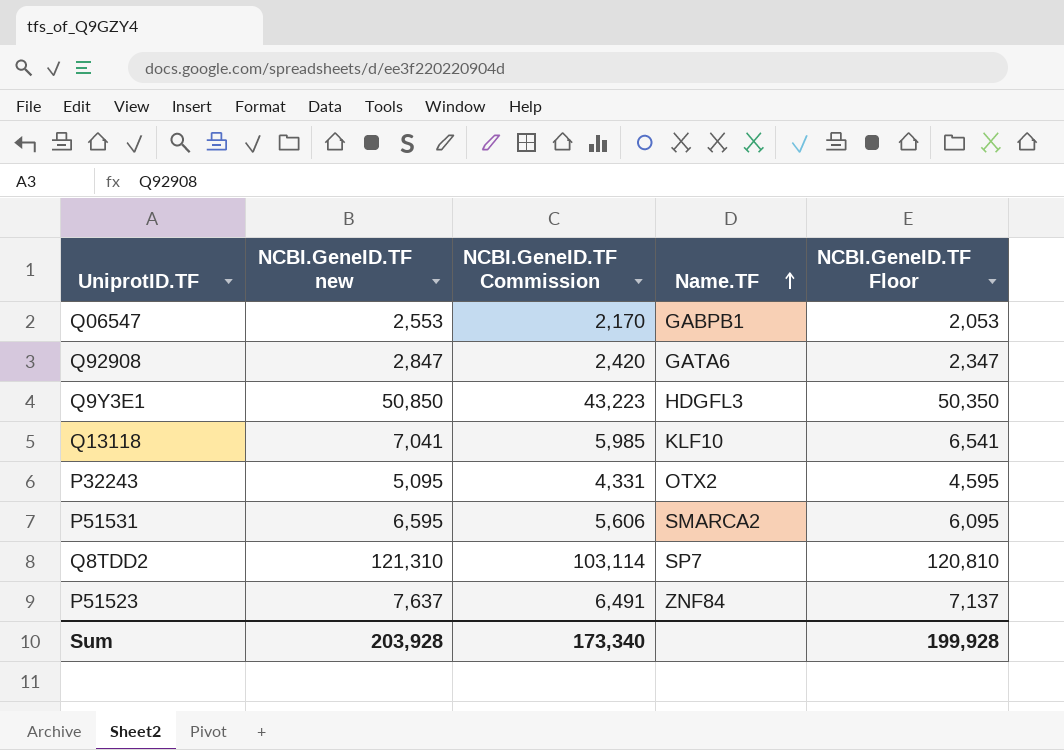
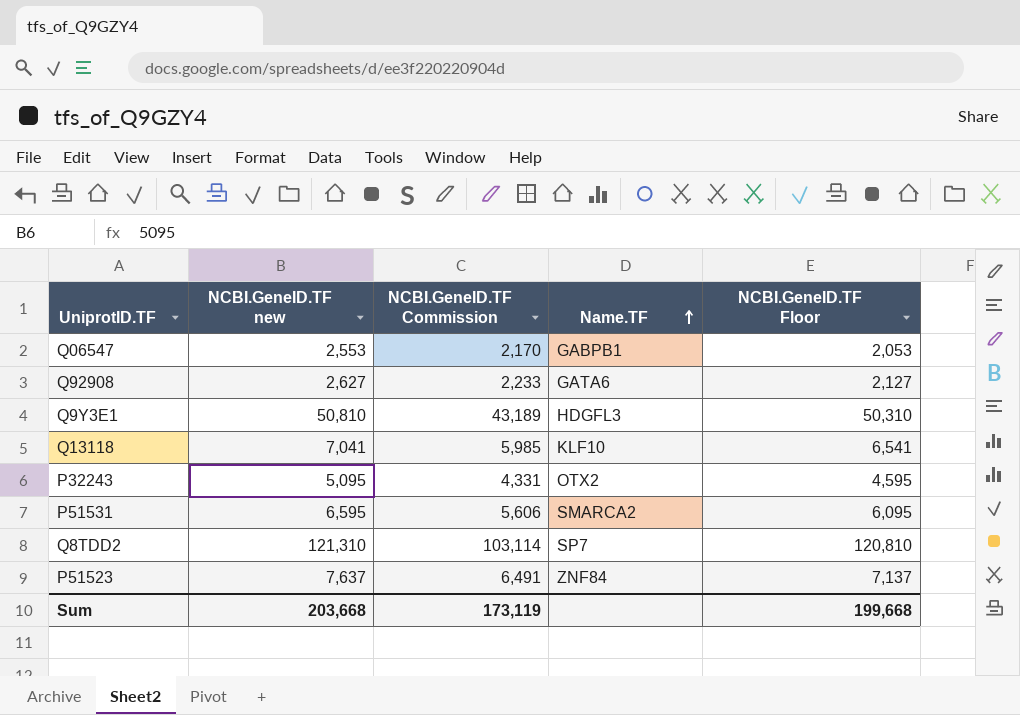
Q92908 | NCBI.GeneID.TF new: 2,847 -> 2,627
Q92908 | NCBI.GeneID.TF Commission: 2,420 -> 2,233
Q92908 | NCBI.GeneID.TF Floor: 2,347 -> 2,127
Q9Y3E1 | NCBI.GeneID.TF new: 50,850 -> 50,810
Q9Y3E1 | NCBI.GeneID.TF Commission: 43,223 -> 43,189
Q9Y3E1 | NCBI.GeneID.TF Floor: 50,350 -> 50,310
Sum | NCBI.GeneID.TF new: 203,928 -> 203,668
Sum | NCBI.GeneID.TF Commission: 173,340 -> 173,119
Sum | NCBI.GeneID.TF Floor: 199,928 -> 199,668

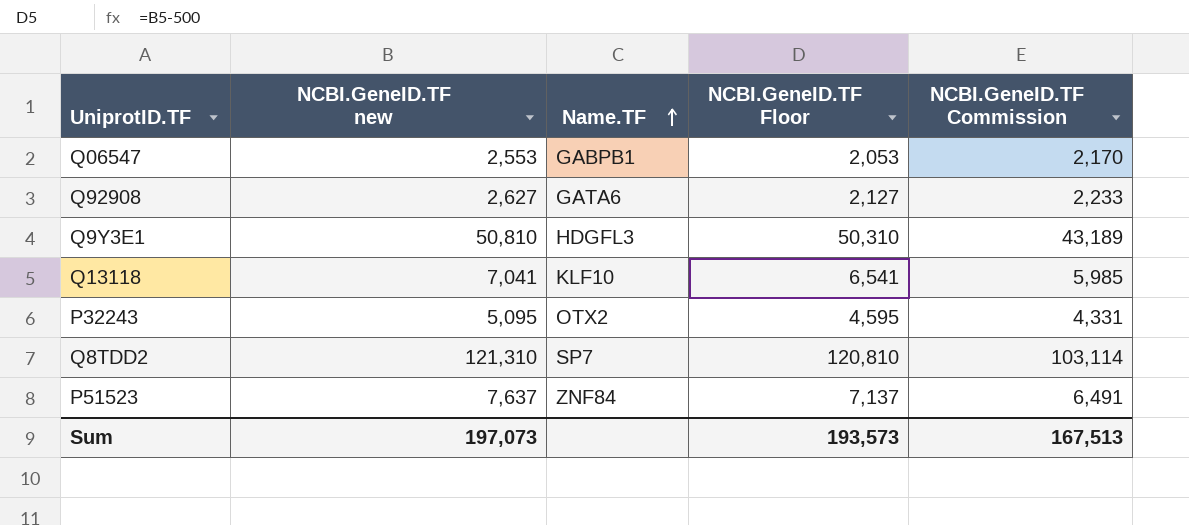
column NCBI.GeneID.TF Commission | position: 3 -> 5
row P51531: 6,595 | 5,606 | SMARCA2 | 6,095 -> none
Sum | NCBI.GeneID.TF new: 203,668 -> 197,073
Sum | NCBI.GeneID.TF Floor: 199,668 -> 193,573
Sum | NCBI.GeneID.TF Commission: 173,119 -> 167,513

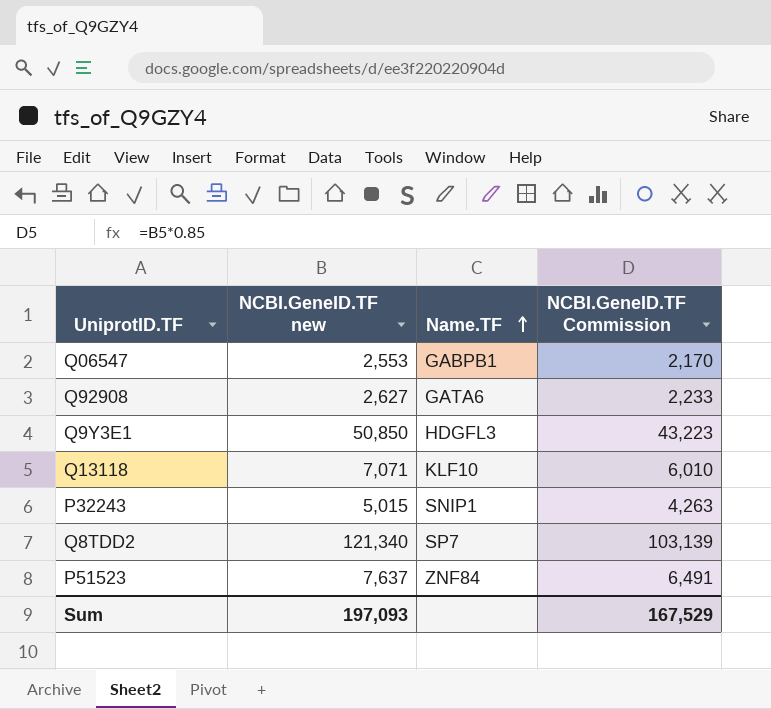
column NCBI.GeneID.TF Floor | formula: [NCBI.GeneID.TF new] - 500 -> none
Q9Y3E1 | NCBI.GeneID.TF new: 50,810 -> 50,850
Q9Y3E1 | NCBI.GeneID.TF Commission: 43,189 -> 43,223
Q13118 | NCBI.GeneID.TF new: 7,041 -> 7,071
Q13118 | NCBI.GeneID.TF Commission: 5,985 -> 6,010
P32243 | NCBI.GeneID.TF new: 5,095 -> 5,015
P32243 | Name.TF: OTX2 -> SNIP1
P32243 | NCBI.GeneID.TF Commission: 4,331 -> 4,263
Q8TDD2 | NCBI.GeneID.TF new: 121,310 -> 121,340
Q8TDD2 | NCBI.GeneID.TF Commission: 103,114 -> 103,139
Sum | NCBI.GeneID.TF new: 197,073 -> 197,093
Sum | NCBI.GeneID.TF Commission: 167,513 -> 167,529

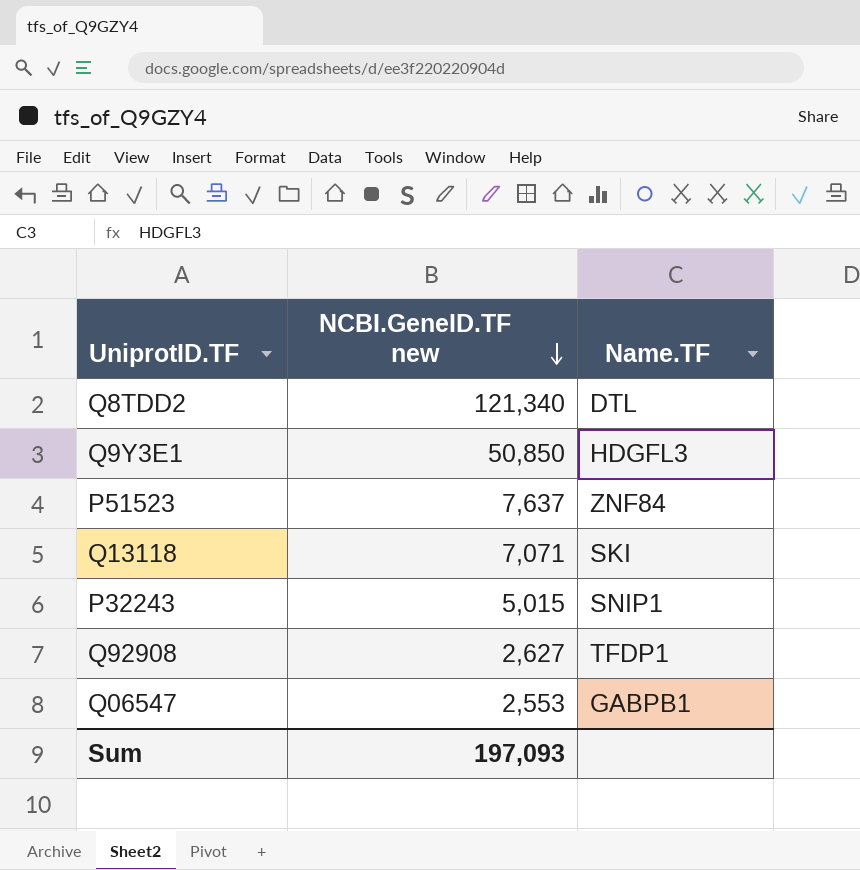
row order: Name.TF ascending -> NCBI.GeneID.TF new descending
column NCBI.GeneID.TF Commission | formula: [NCBI.GeneID.TF new] * 0.85 -> none
Q8TDD2 | Name.TF: SP7 -> DTL
Q13118 | Name.TF: KLF10 -> SKI
Q92908 | Name.TF: GATA6 -> TFDP1

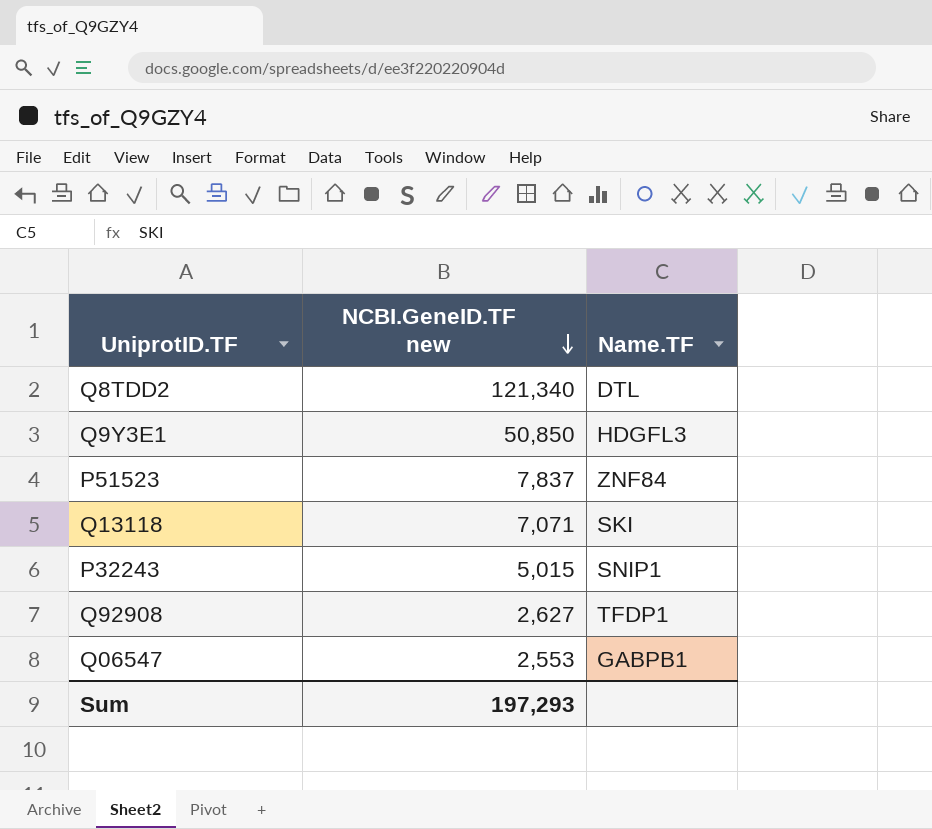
P51523 | NCBI.GeneID.TF new: 7,637 -> 7,837
Sum | NCBI.GeneID.TF new: 197,093 -> 197,293

